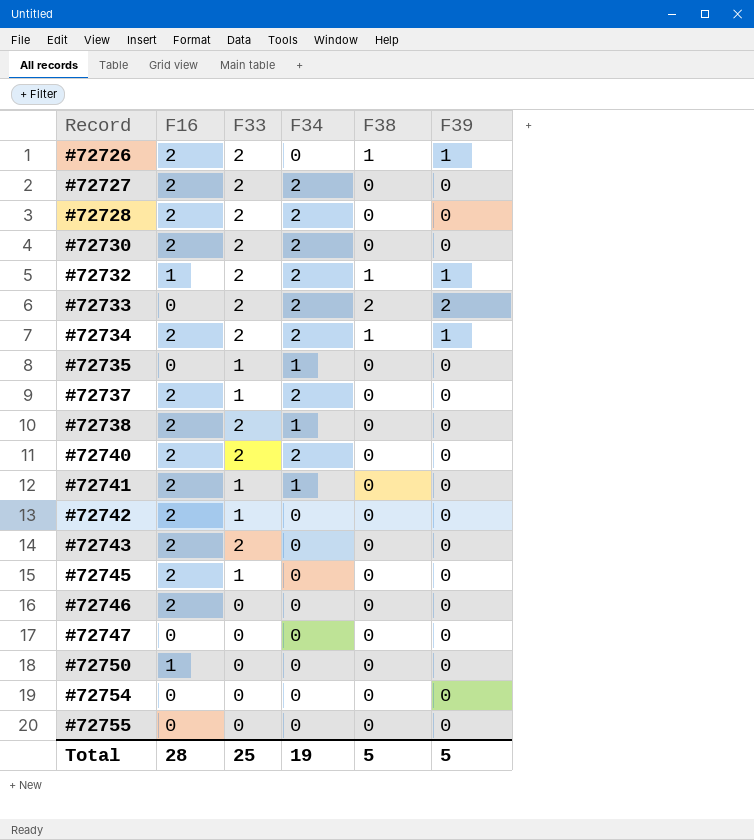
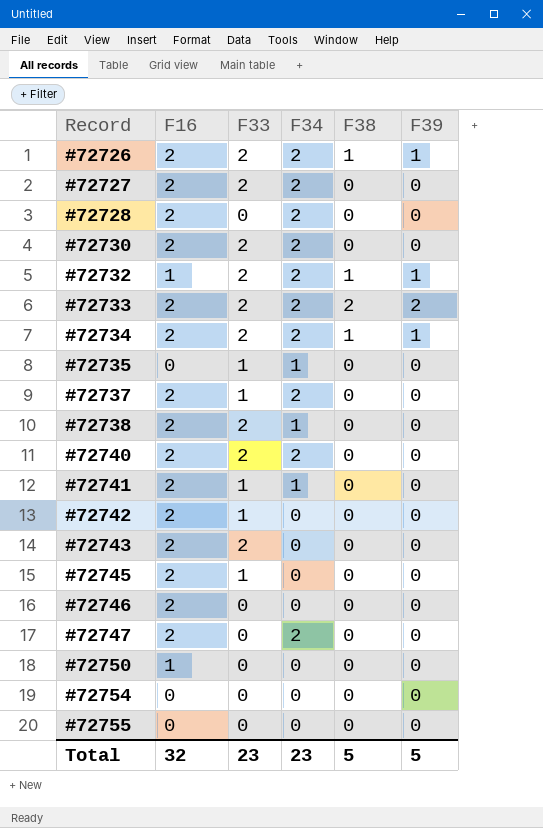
#72726 | F34: 0 -> 2
#72728 | F33: 2 -> 0
#72733 | F16: 0 -> 2
#72747 | F16: 0 -> 2
#72747 | F34: 0 -> 2
Total | F16: 28 -> 32
Total | F33: 25 -> 23
Total | F34: 19 -> 23

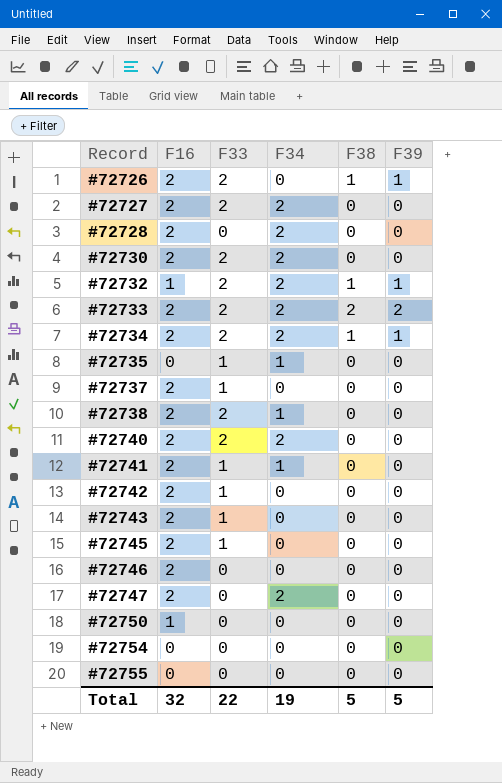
#72726 | F34: 2 -> 0
#72737 | F34: 2 -> 0
#72743 | F33: 2 -> 1
Total | F33: 23 -> 22
Total | F34: 23 -> 19

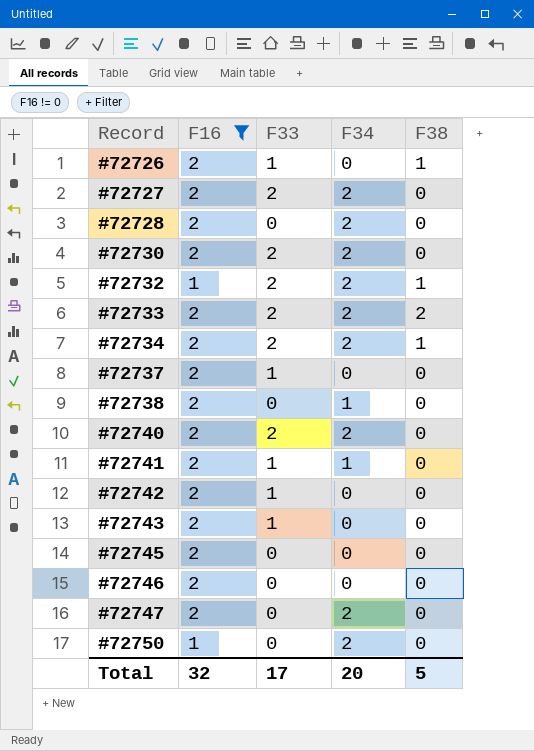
filter: none -> F16 != 0
column F39 | position: 6 -> none
#72726 | F33: 2 -> 1
#72738 | F33: 2 -> 0
#72745 | F33: 1 -> 0
#72750 | F34: 0 -> 2
Total | F33: 22 -> 17
Total | F34: 19 -> 20

